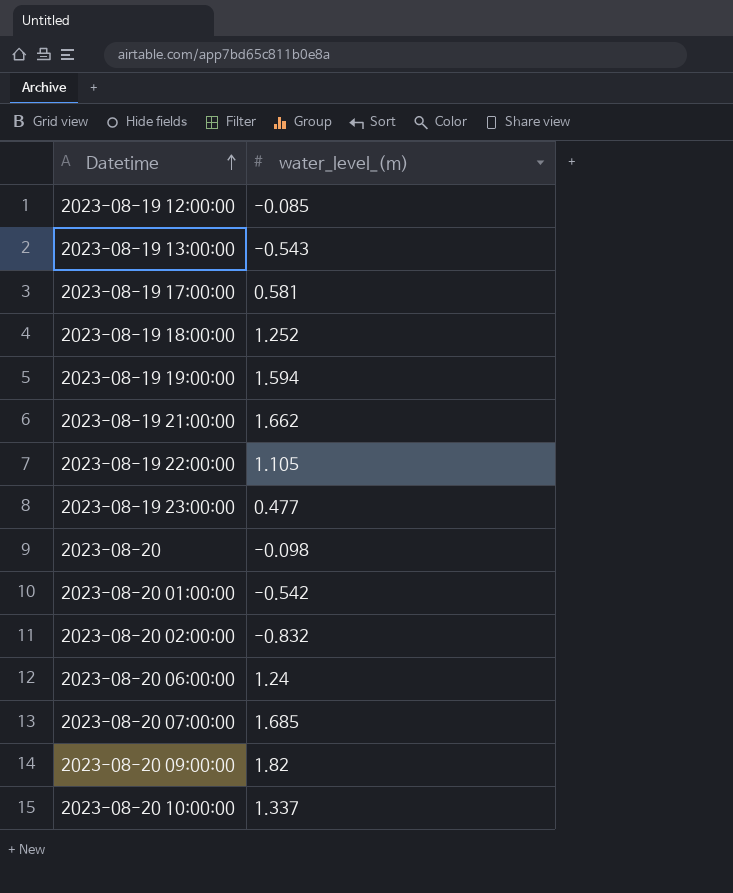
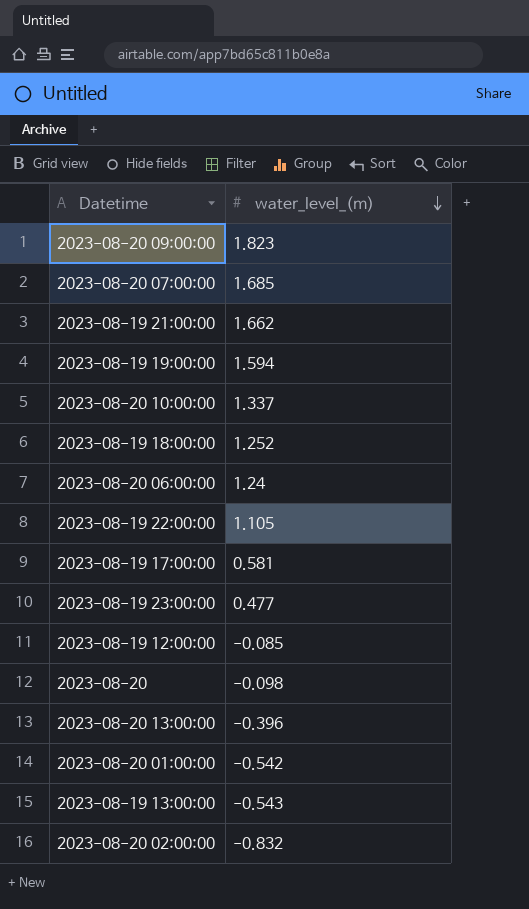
row order: Datetime ascending -> water_level_(m) descending
2023-08-20 09:00:00 | water_level_(m): 1.82 -> 1.823
row 2023-08-20 13:00:00: none -> -0.396

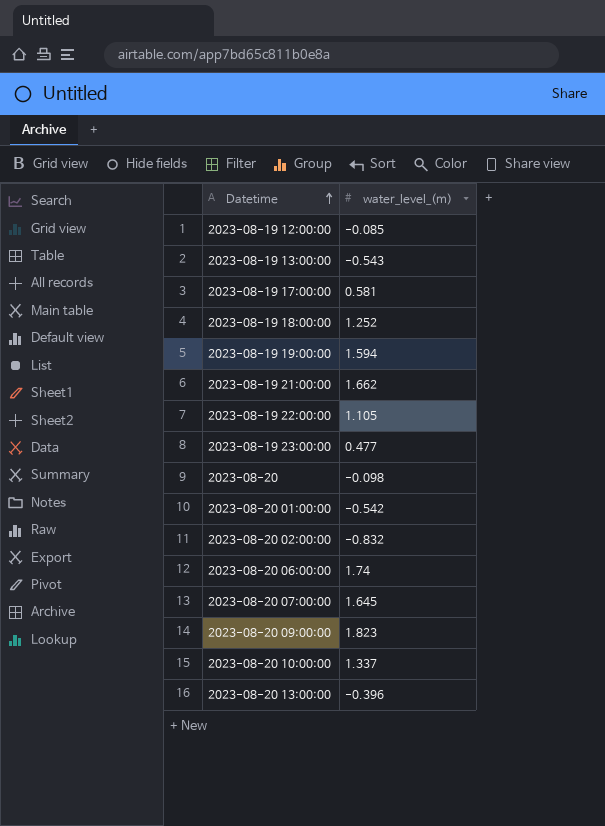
row order: water_level_(m) descending -> Datetime ascending
2023-08-20 06:00:00 | water_level_(m): 1.24 -> 1.74
2023-08-20 07:00:00 | water_level_(m): 1.685 -> 1.645

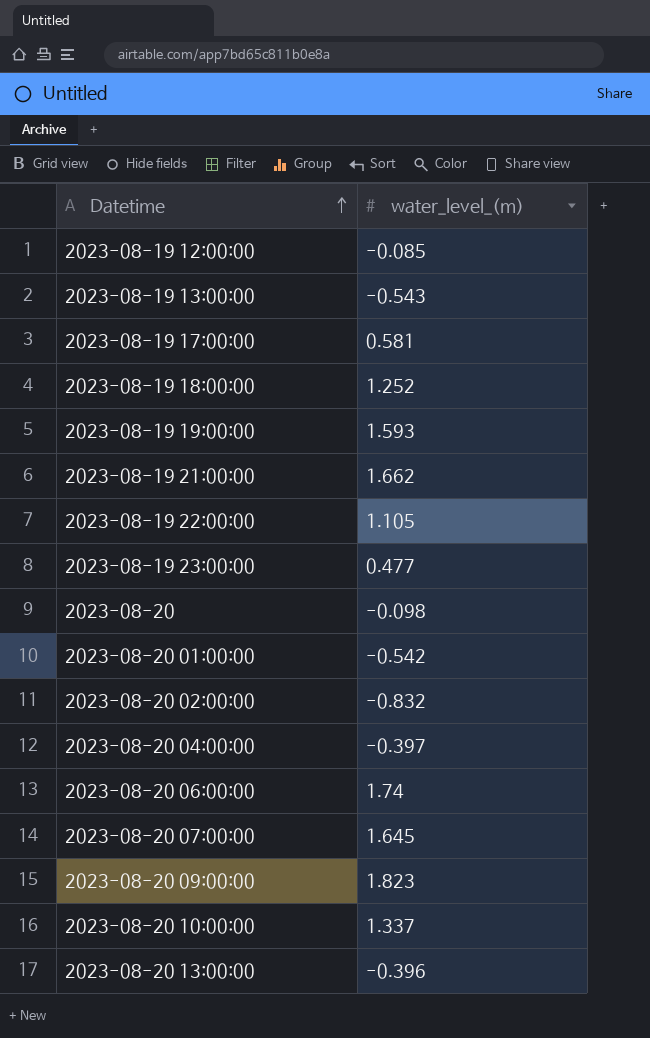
2023-08-19 19:00:00 | water_level_(m): 1.594 -> 1.593
row 2023-08-20 04:00:00: none -> -0.397

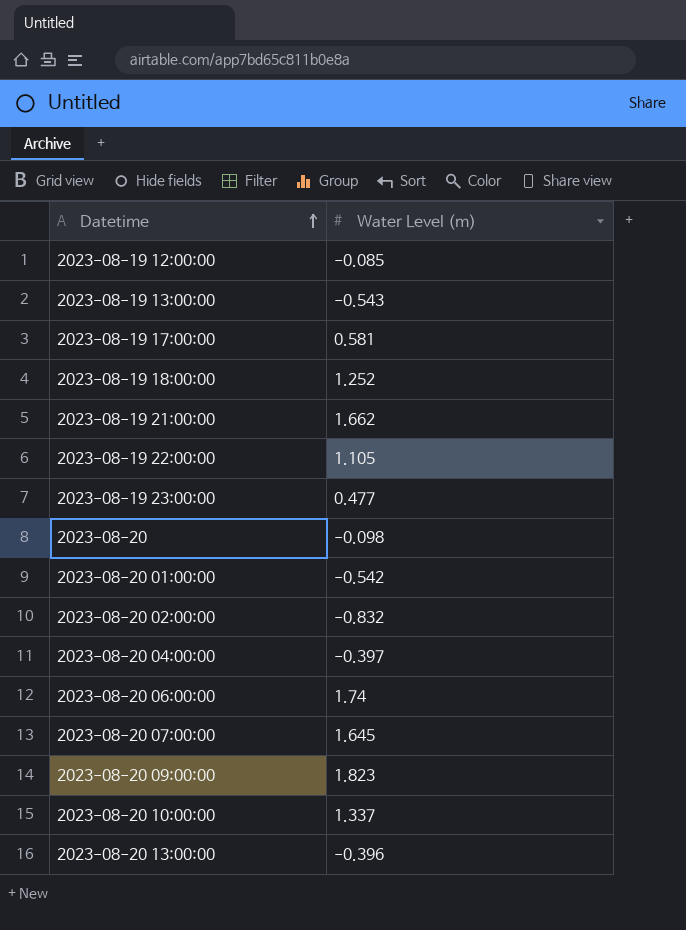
column name: water_level_(m) -> Water Level (m)
row 2023-08-19 19:00:00: 1.593 -> none

